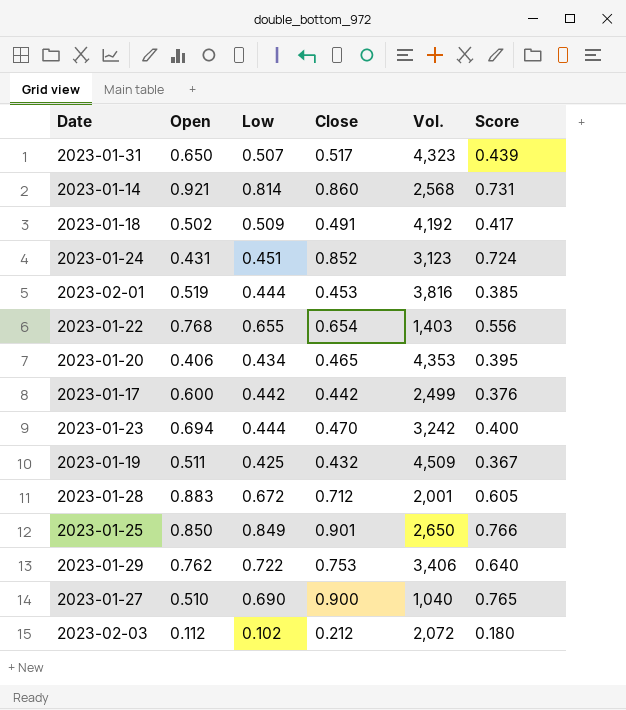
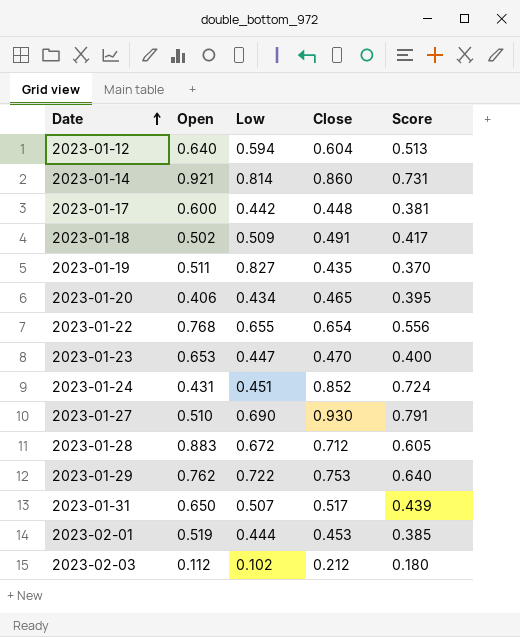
row order: none -> Date ascending
column Vol. | position: 5 -> none
row 2023-01-25: 0.850 | 0.849 | 0.901 | 2,650 | 0.766 -> none
row 2023-01-12: none -> 0.640 | 0.594 | 0.604 | 0.513
2023-01-17 | Close: 0.442 -> 0.448
2023-01-17 | Score: 0.376 -> 0.381
2023-01-19 | Low: 0.425 -> 0.827
2023-01-19 | Close: 0.432 -> 0.435
2023-01-19 | Score: 0.367 -> 0.370
2023-01-23 | Open: 0.694 -> 0.653
2023-01-23 | Low: 0.444 -> 0.447
2023-01-27 | Close: 0.900 -> 0.930
2023-01-27 | Score: 0.765 -> 0.791

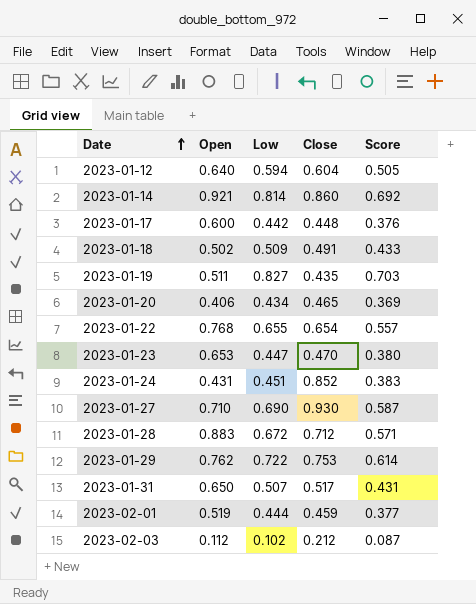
column Score | formula: [Close] * 0.85 -> [Low] * 0.85
2023-01-27 | Open: 0.510 -> 0.710
2023-02-01 | Close: 0.453 -> 0.459

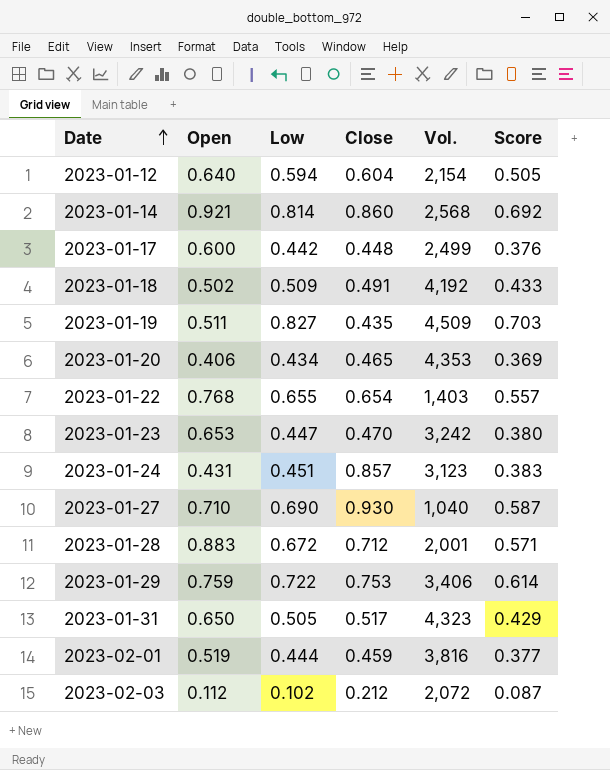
column Vol. | position: none -> 5
2023-01-24 | Close: 0.852 -> 0.857
2023-01-29 | Open: 0.762 -> 0.759
2023-01-31 | Low: 0.507 -> 0.505
2023-01-31 | Score: 0.431 -> 0.429

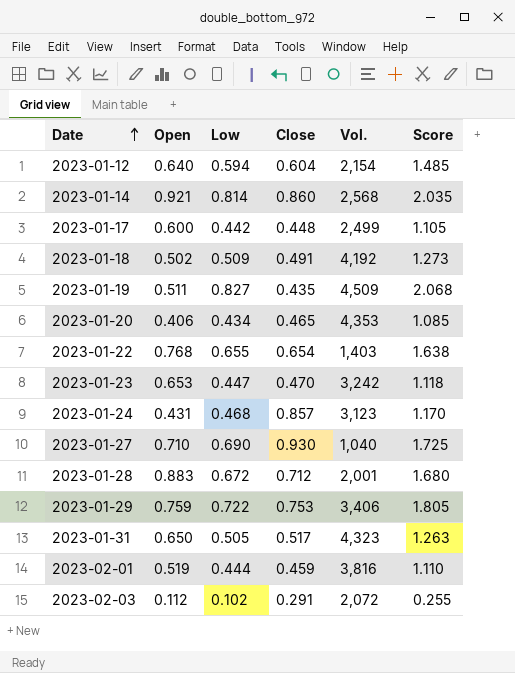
column Score | formula: [Low] * 0.85 -> [Low] * 2.5
2023-01-24 | Low: 0.451 -> 0.468
2023-02-03 | Close: 0.212 -> 0.291

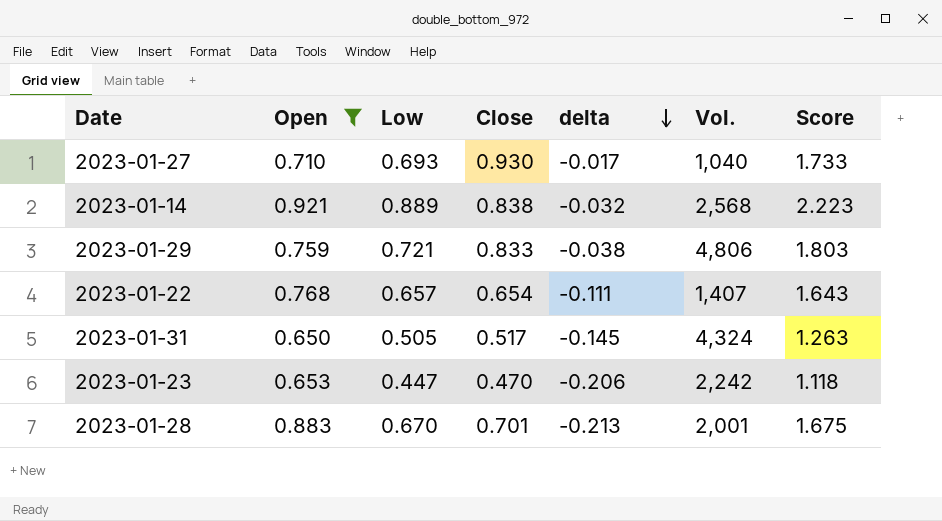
filter: none -> Open >= 0.650
row order: Date ascending -> delta descending
column delta | formula: none -> [Low] - [Open]
2023-01-27 | Low: 0.690 -> 0.693
2023-01-27 | Score: 1.725 -> 1.733
2023-01-14 | Low: 0.814 -> 0.889
2023-01-14 | Close: 0.860 -> 0.838
2023-01-14 | Score: 2.035 -> 2.223
2023-01-29 | Low: 0.722 -> 0.721
2023-01-29 | Close: 0.753 -> 0.833
2023-01-29 | Vol.: 3,406 -> 4,806
2023-01-29 | Score: 1.805 -> 1.803
2023-01-22 | Low: 0.655 -> 0.657
2023-01-22 | Vol.: 1,403 -> 1,407
2023-01-22 | Score: 1.638 -> 1.643
2023-01-31 | Vol.: 4,323 -> 4,324
2023-01-23 | Vol.: 3,242 -> 2,242
2023-01-28 | Low: 0.672 -> 0.670
2023-01-28 | Close: 0.712 -> 0.701
2023-01-28 | Score: 1.680 -> 1.675

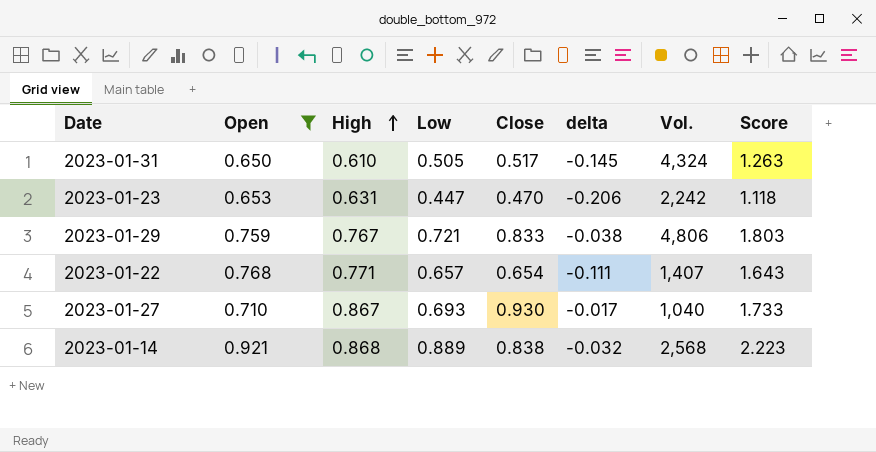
row order: delta descending -> High ascending
column High | position: none -> 3
row 2023-01-28: 0.883 | 0.670 | 0.701 | -0.213 | 2,001 | 1.675 -> none

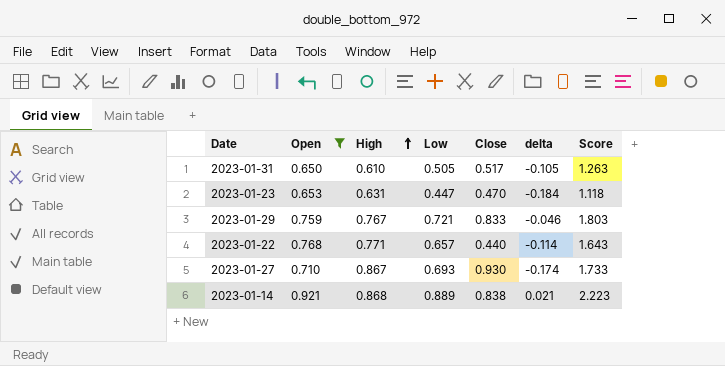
column Vol. | position: 7 -> none
column delta | formula: [Low] - [Open] -> [Low] - [High]
2023-01-22 | Close: 0.654 -> 0.440

